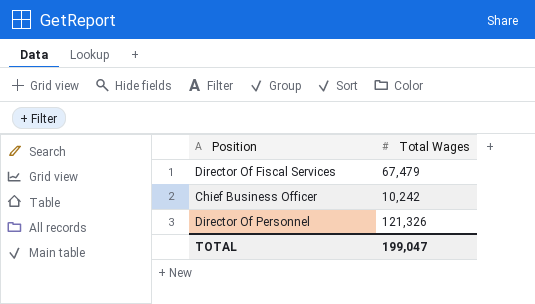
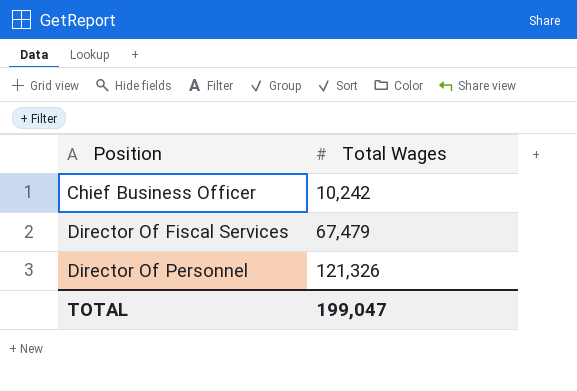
row order: none -> Position ascending

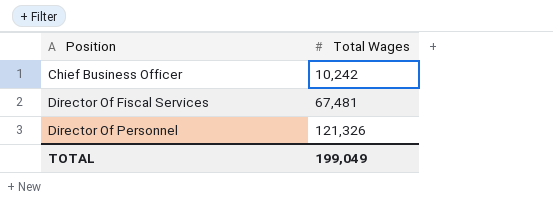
Director Of Fiscal Services | Total Wages: 67,479 -> 67,481
TOTAL | Total Wages: 199,047 -> 199,049

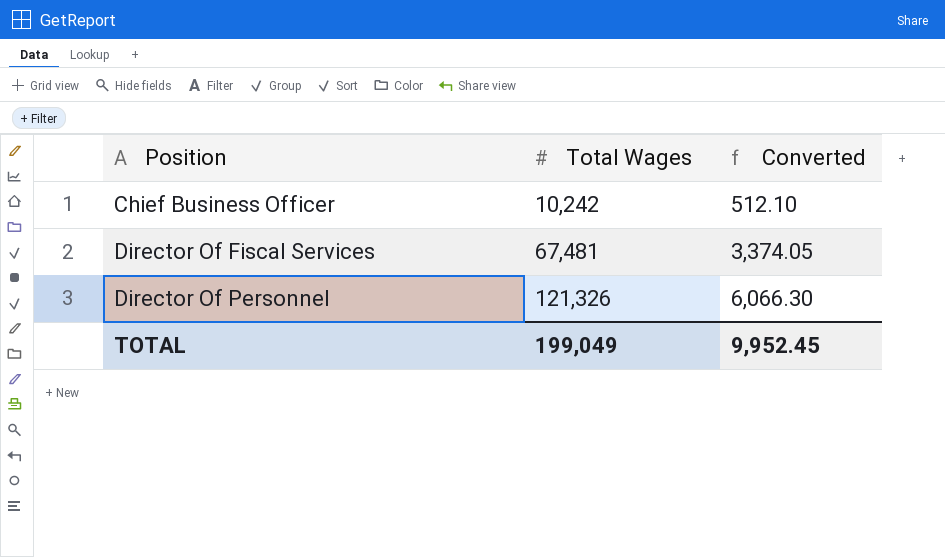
column Converted | formula: none -> [Total Wages] * 0.05

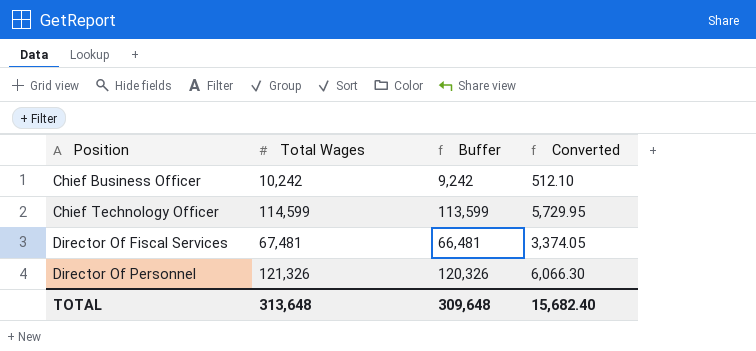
column Buffer | formula: none -> [Total Wages] - 1000
row Chief Technology Officer: none -> 114,599 | 113,599 | 5,729.95
TOTAL | Total Wages: 199,049 -> 313,648
TOTAL | Converted: 9,952.45 -> 15,682.40

